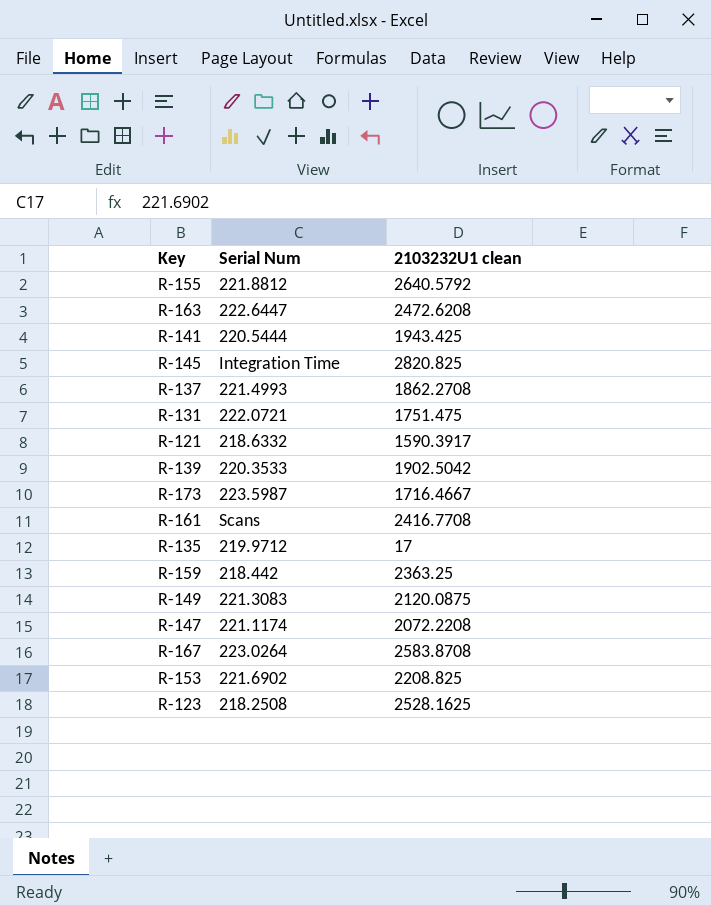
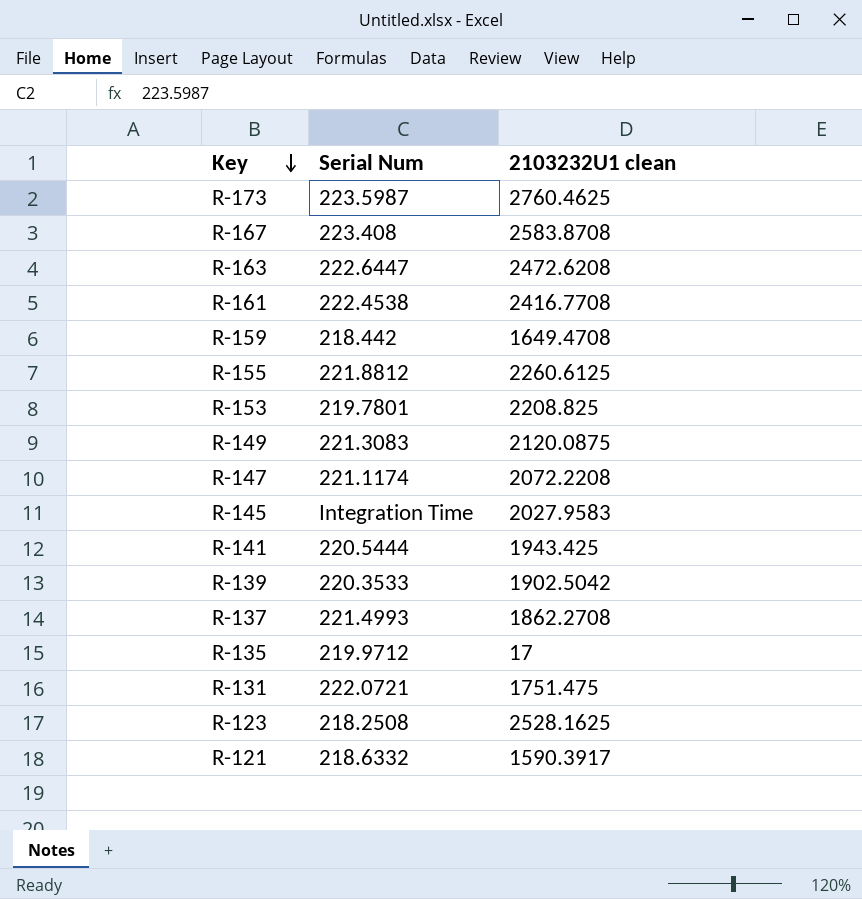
row order: none -> Key descending
R-173 | 2103232U1 clean: 1716.4667 -> 2760.4625
R-167 | Serial Num: 223.0264 -> 223.408
R-161 | Serial Num: Scans -> 222.4538
R-159 | 2103232U1 clean: 2363.25 -> 1649.4708
R-155 | 2103232U1 clean: 2640.5792 -> 2260.6125
R-153 | Serial Num: 221.6902 -> 219.7801
R-145 | 2103232U1 clean: 2820.825 -> 2027.9583

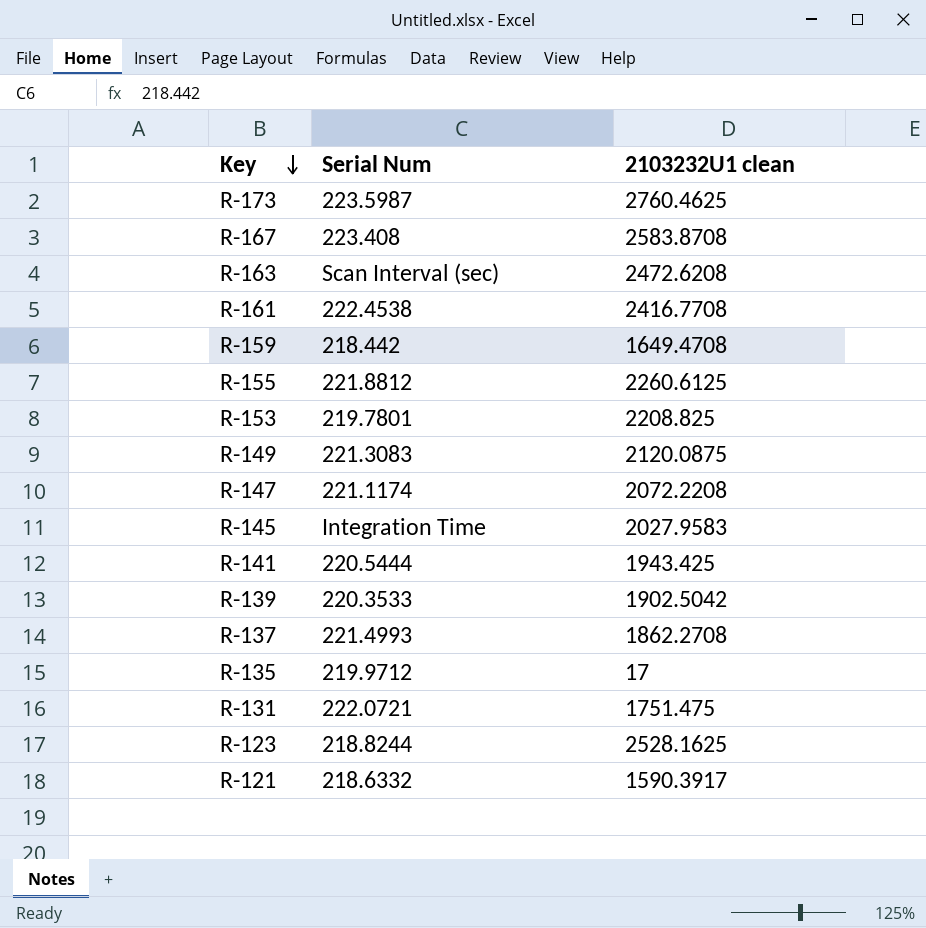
R-163 | Serial Num: 222.6447 -> Scan Interval (sec)
R-123 | Serial Num: 218.2508 -> 218.8244

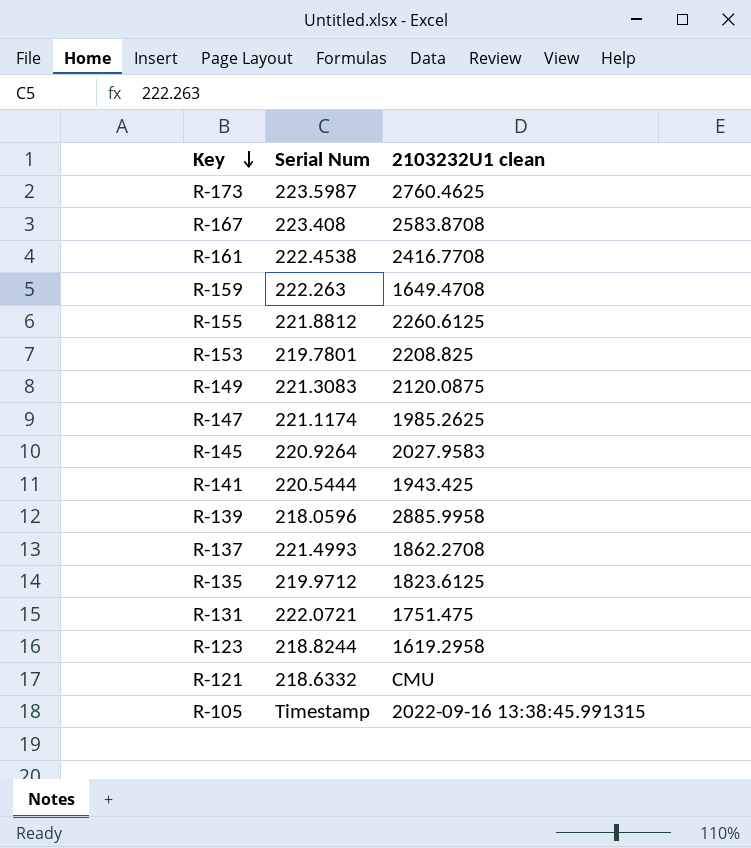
row R-163: Scan Interval (sec) | 2472.6208 -> none
R-159 | Serial Num: 218.442 -> 222.263
R-147 | 2103232U1 clean: 2072.2208 -> 1985.2625
R-145 | Serial Num: Integration Time -> 220.9264
R-139 | Serial Num: 220.3533 -> 218.0596
R-139 | 2103232U1 clean: 1902.5042 -> 2885.9958
R-135 | 2103232U1 clean: 17 -> 1823.6125
R-123 | 2103232U1 clean: 2528.1625 -> 1619.2958
R-121 | 2103232U1 clean: 1590.3917 -> CMU
row R-105: none -> Timestamp | 2022-09-16 13:38:45.991315

